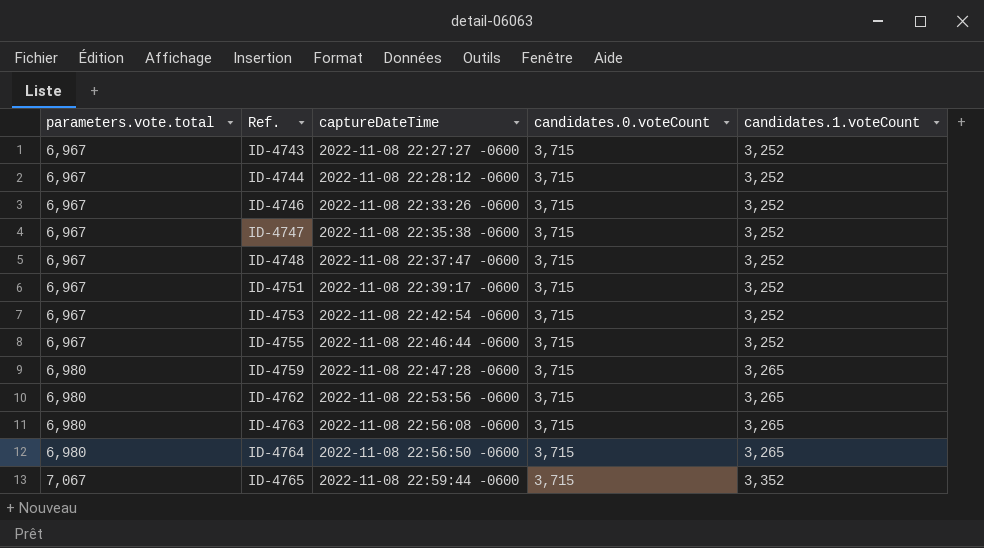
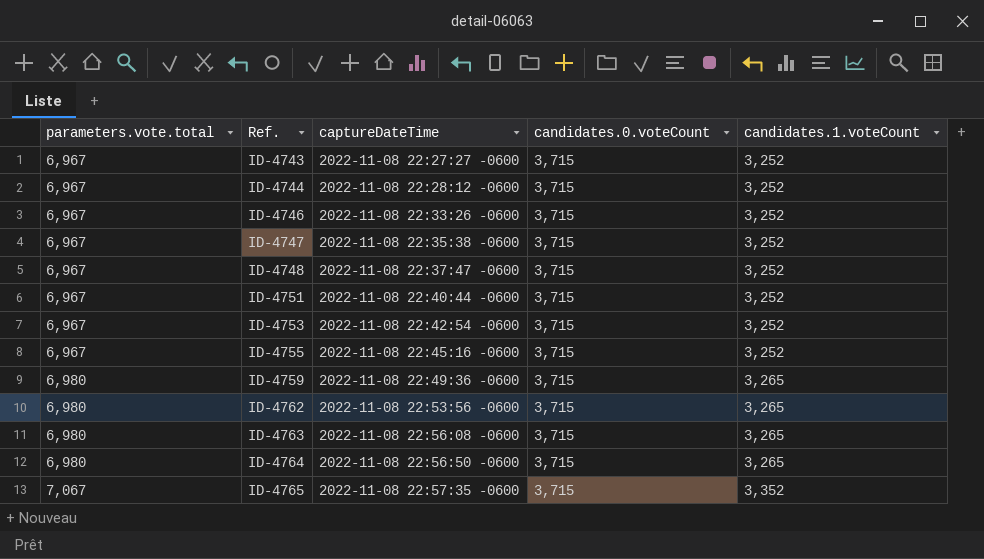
ID-4751 | captureDateTime: 2022-11-08 22:39:17 -0600 -> 2022-11-08 22:40:44 -0600
ID-4755 | captureDateTime: 2022-11-08 22:46:44 -0600 -> 2022-11-08 22:45:16 -0600
ID-4759 | captureDateTime: 2022-11-08 22:47:28 -0600 -> 2022-11-08 22:49:36 -0600
ID-4765 | captureDateTime: 2022-11-08 22:59:44 -0600 -> 2022-11-08 22:57:35 -0600

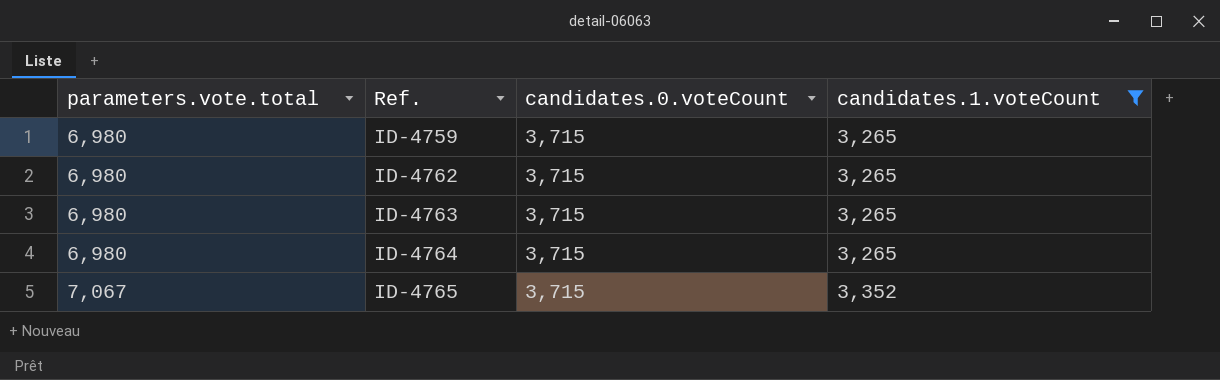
filter: none -> candidates.1.voteCount != 3,252
column captureDateTime | position: 3 -> none

